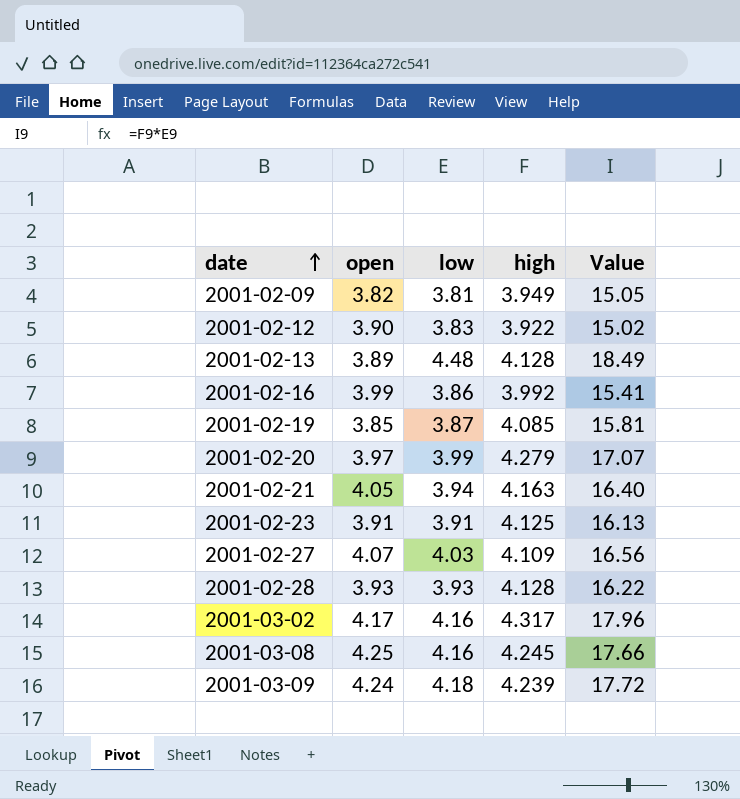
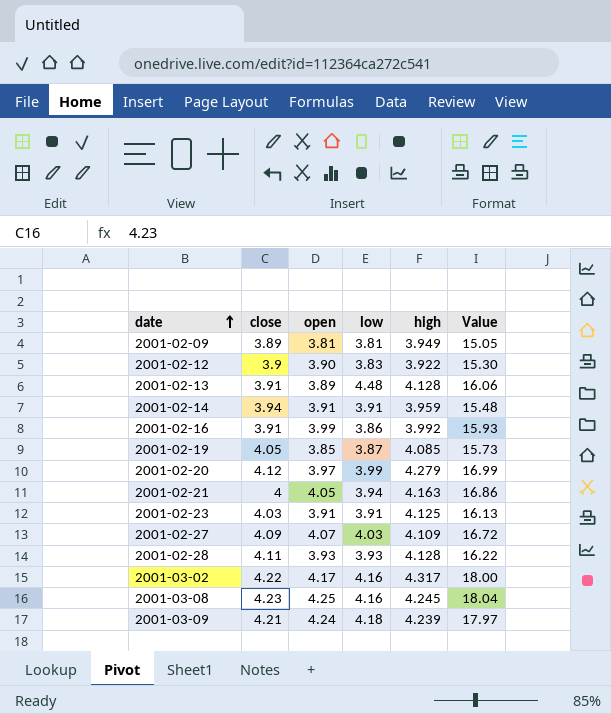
column close | position: none -> 2
column Value | formula: [low] * [high] -> [open] * [high]
2001-02-09 | open: 3.82 -> 3.81
row 2001-02-14: none -> 3.94 | 3.91 | 3.91 | 3.959 | 15.48

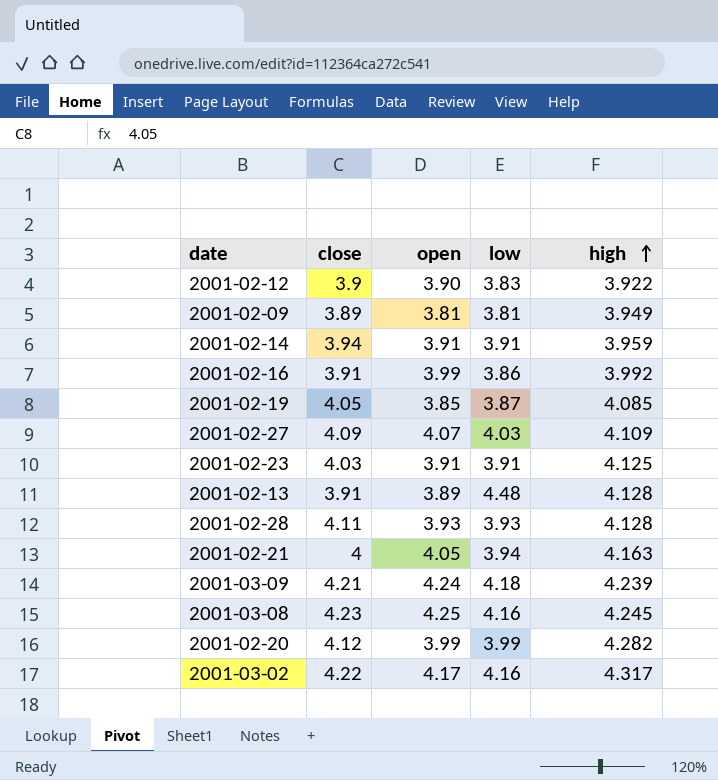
row order: date ascending -> high ascending
column Value | formula: [open] * [high] -> none
2001-02-20 | open: 3.97 -> 3.99
2001-02-20 | high: 4.279 -> 4.282

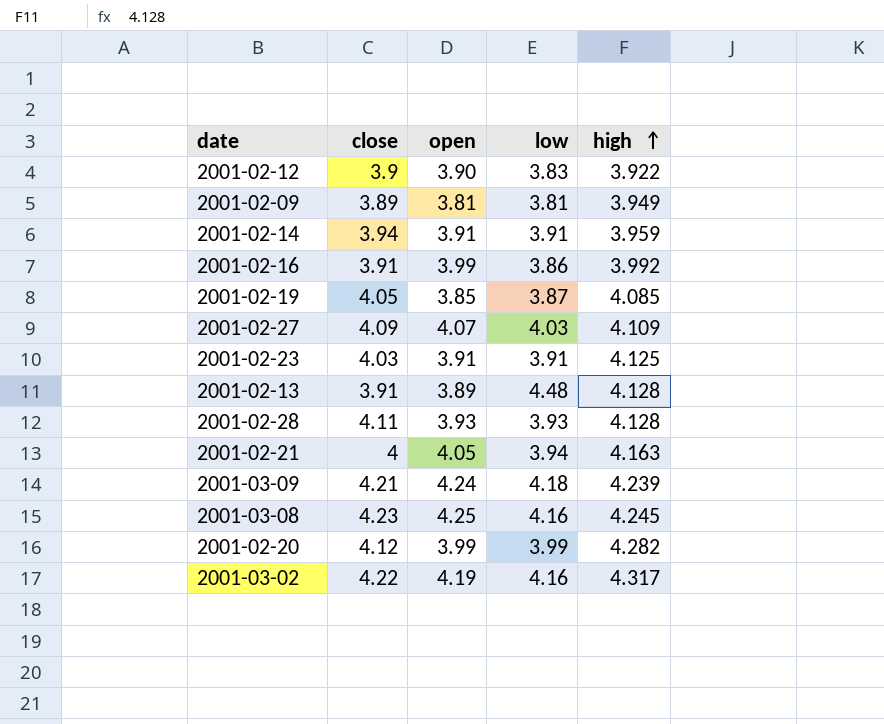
2001-03-02 | open: 4.17 -> 4.19

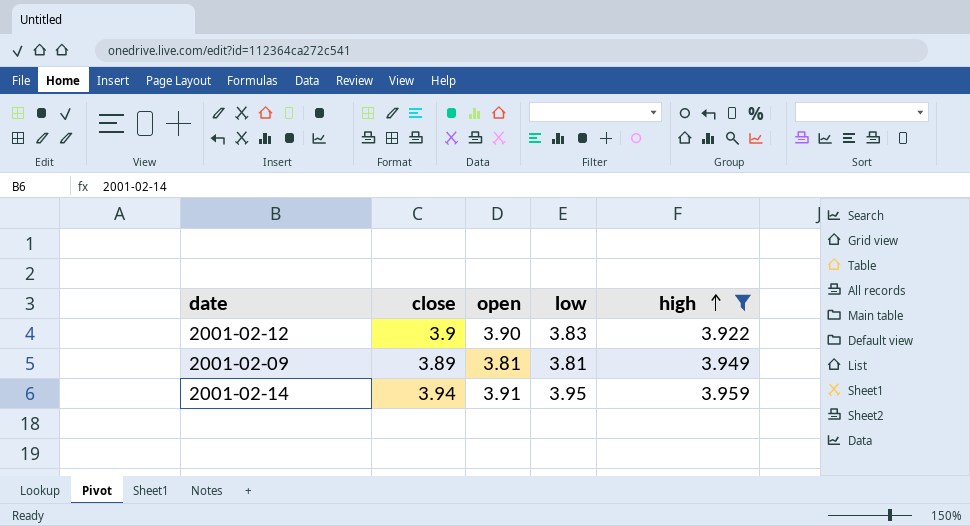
filter: none -> high <= 3.959
2001-02-14 | low: 3.91 -> 3.95

